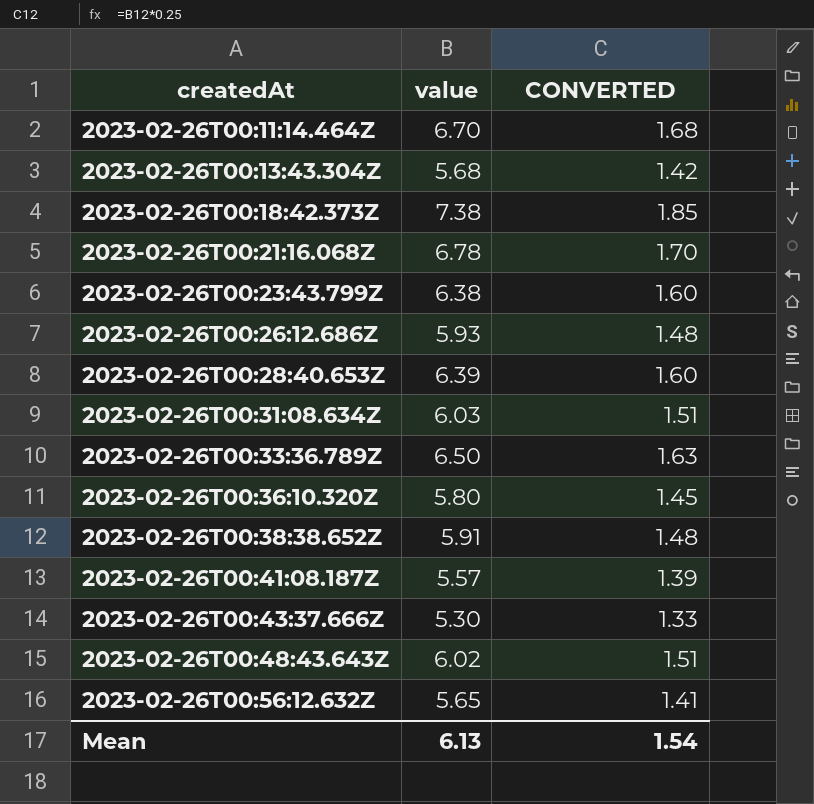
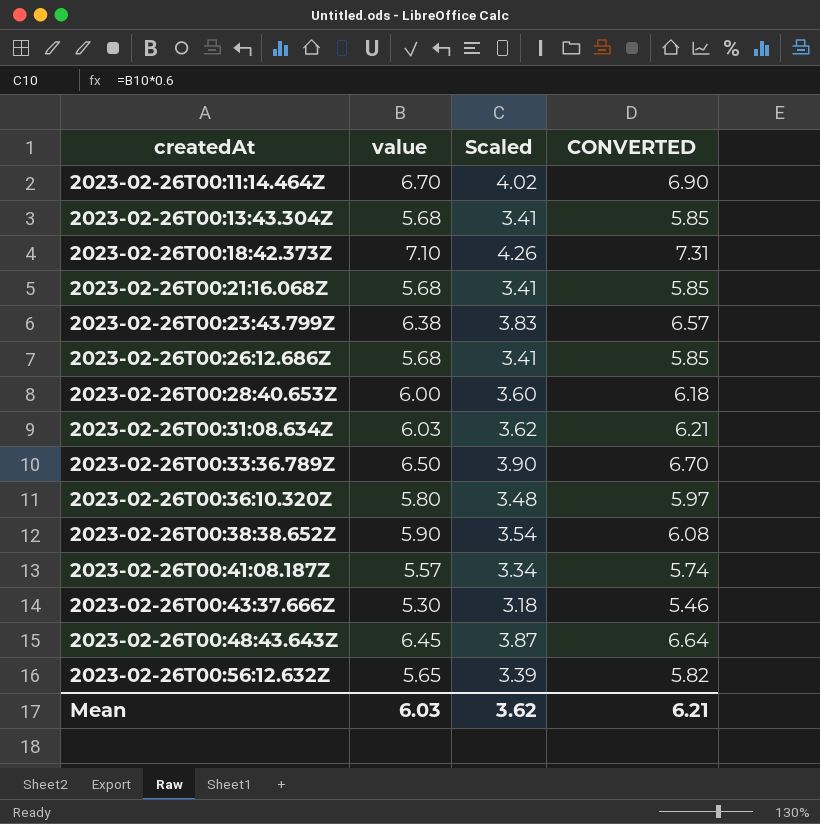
column Scaled | formula: none -> [value] * 0.6
column CONVERTED | formula: [value] * 0.25 -> [value] * 1.03
2023-02-26T00:18:42.373Z | value: 7.38 -> 7.10
2023-02-26T00:21:16.068Z | value: 6.78 -> 5.68
2023-02-26T00:26:12.686Z | value: 5.93 -> 5.68
2023-02-26T00:28:40.653Z | value: 6.39 -> 6.00
2023-02-26T00:38:38.652Z | value: 5.91 -> 5.90
2023-02-26T00:48:43.643Z | value: 6.02 -> 6.45
Mean | value: 6.13 -> 6.03
Mean | CONVERTED: 1.54 -> 6.21

